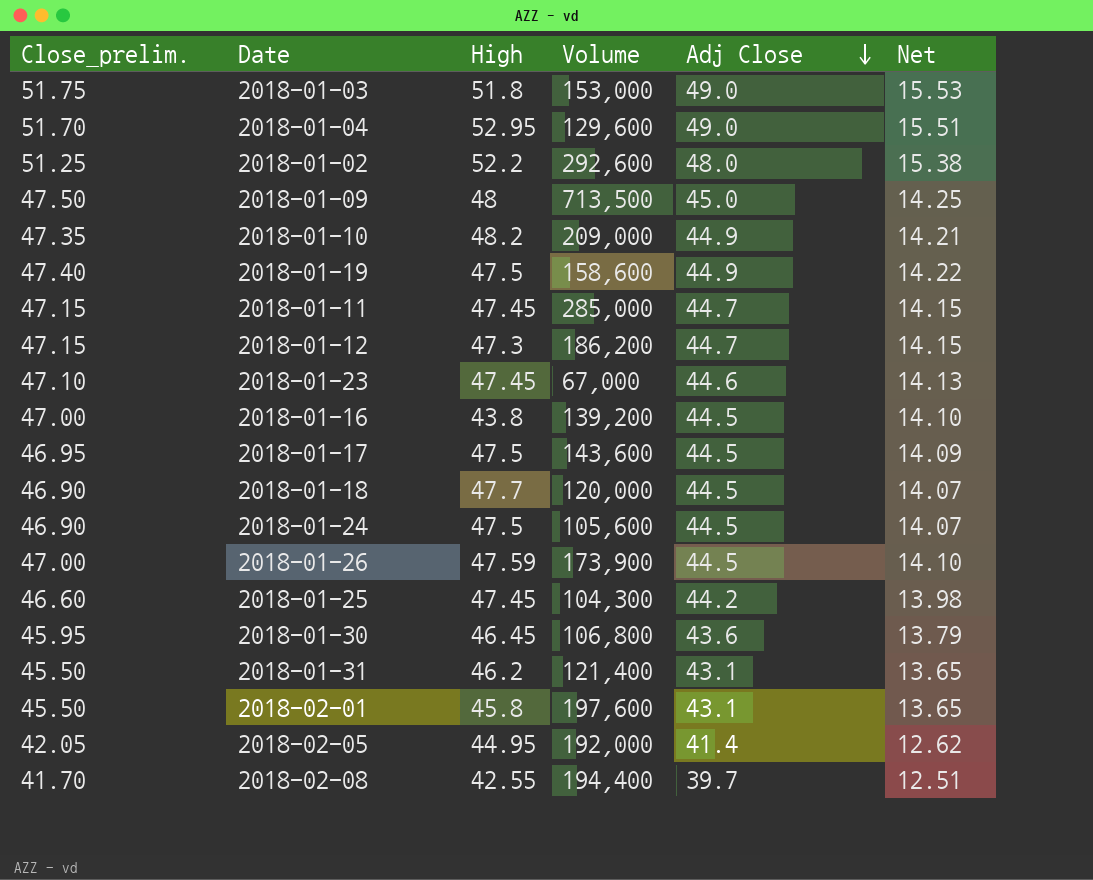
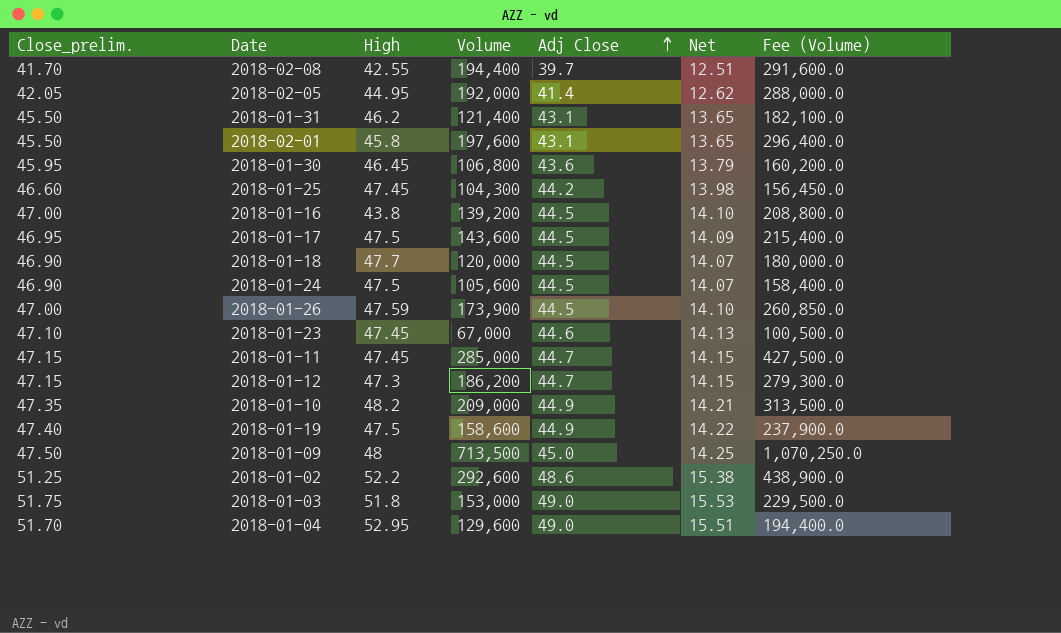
row order: Adj Close descending -> Adj Close ascending
column Fee (Volume) | formula: none -> [Volume] * 1.5
2018-01-02 | Adj Close: 48.0 -> 48.6

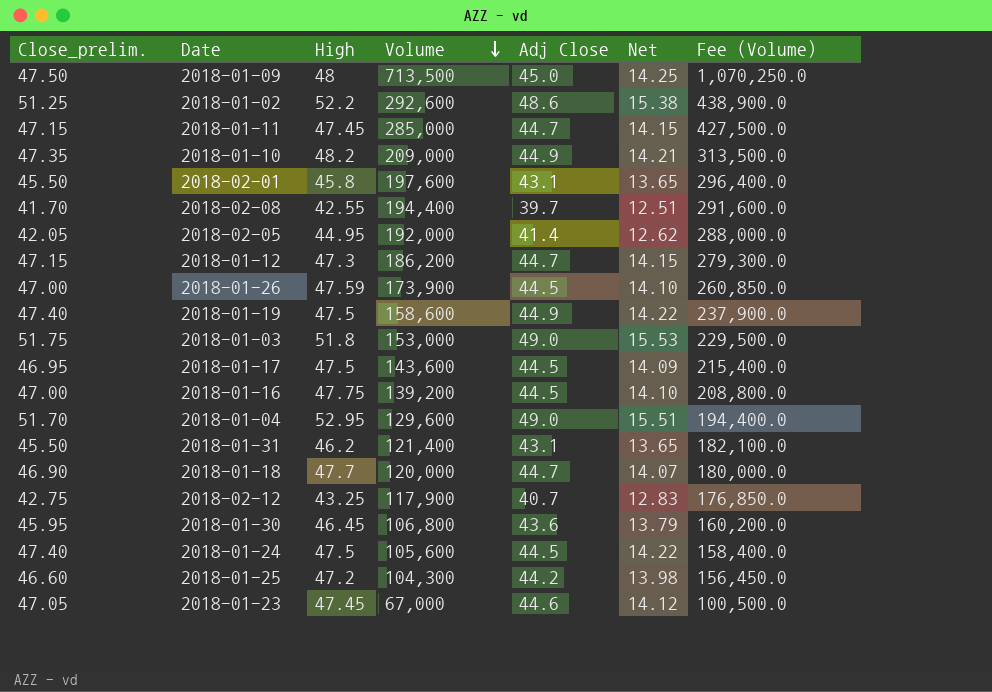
row order: Adj Close ascending -> Volume descending
2018-01-16 | High: 43.8 -> 47.75
2018-01-18 | Adj Close: 44.5 -> 44.7
row 2018-02-12: none -> 42.75 | 43.25 | 117,900 | 40.7 | 12.83 | 176,850.0
2018-01-24 | Close_prelim.: 46.90 -> 47.40
2018-01-24 | Net: 14.07 -> 14.22
2018-01-25 | High: 47.45 -> 47.2
2018-01-23 | Close_prelim.: 47.10 -> 47.05
2018-01-23 | Net: 14.13 -> 14.12

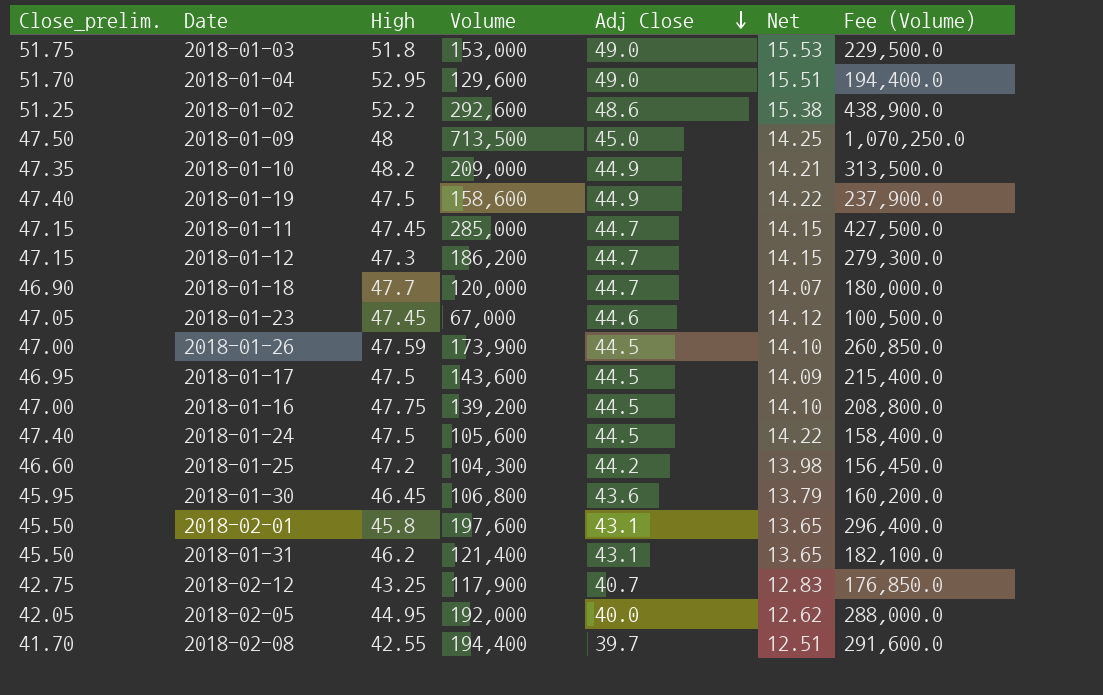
row order: Volume descending -> Adj Close descending
2018-02-05 | Adj Close: 41.4 -> 40.0

